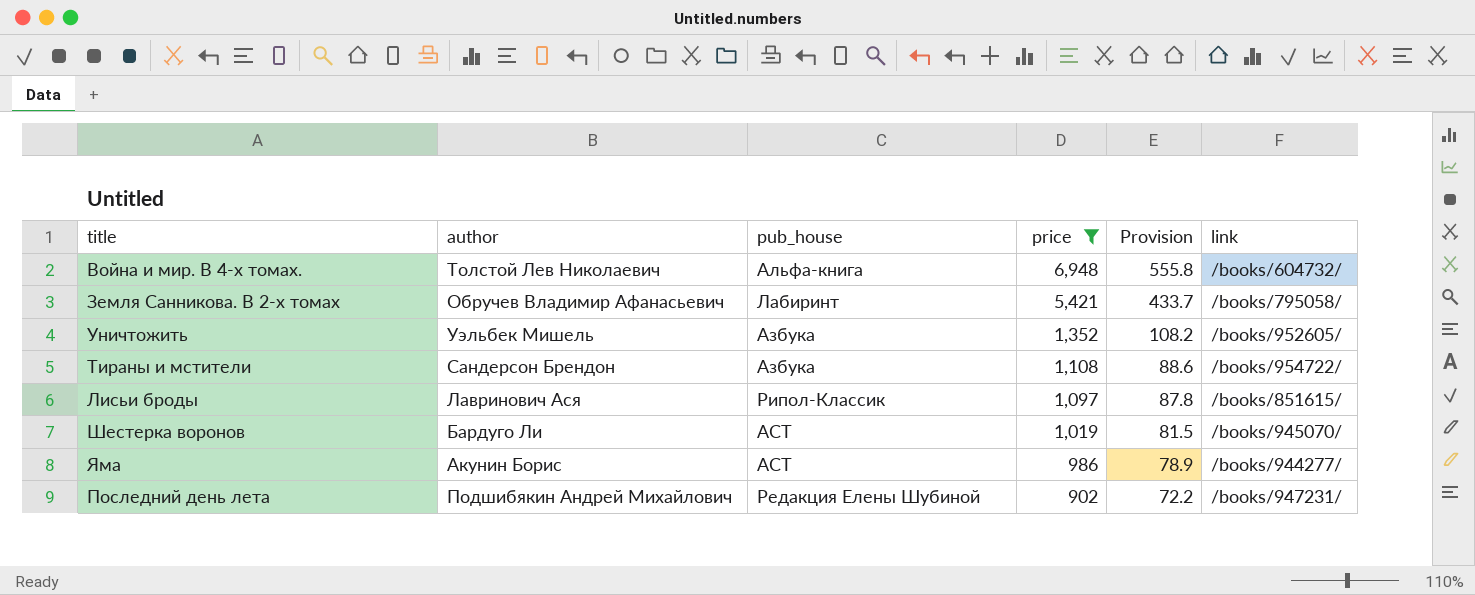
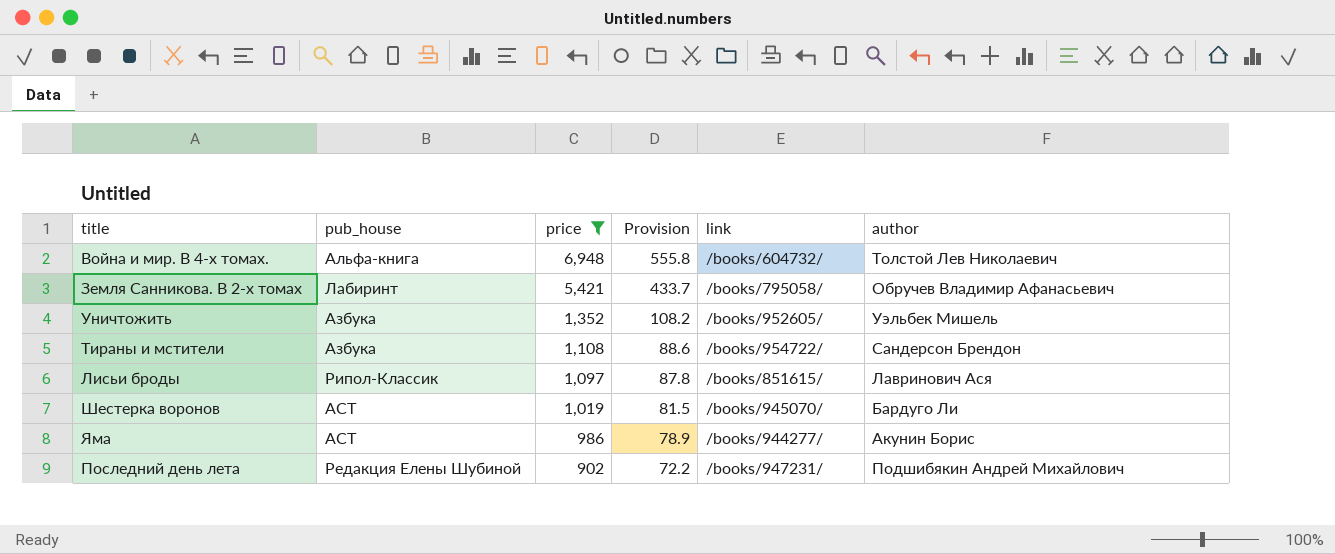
column author | position: 2 -> 6

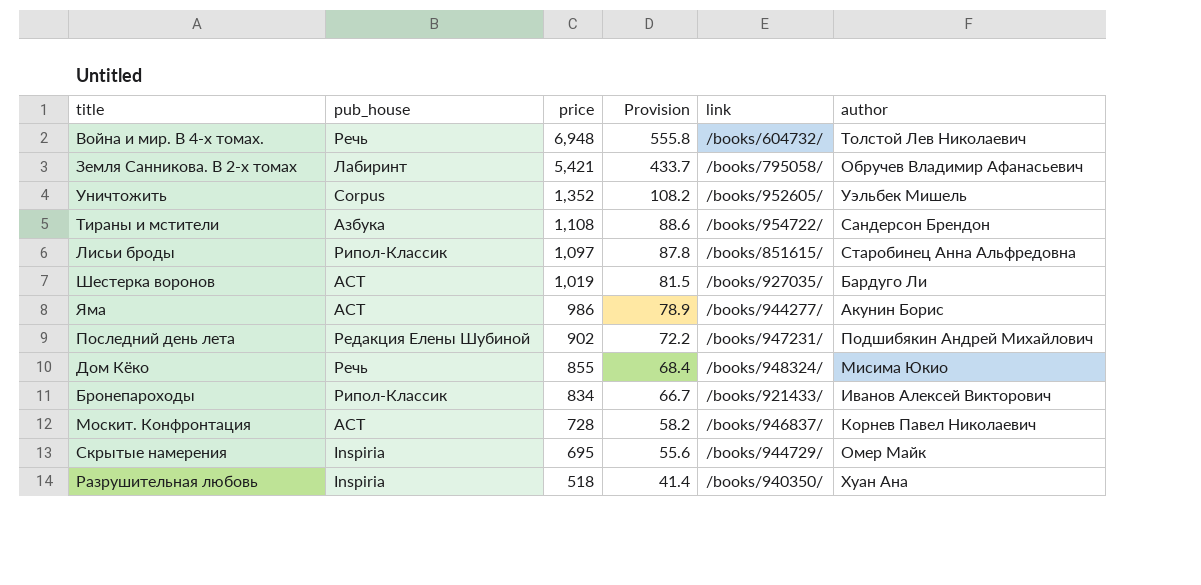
filter: price >= 902 -> none
Война и мир. В 4-х томах. | pub_house: Альфа-книга -> Речь
Уничтожить | pub_house: Азбука -> Corpus
Лисьи броды | author: Лавринович Ася -> Старобинец Анна Альфредовна
Шестерка воронов | link: /books/945070/ -> /books/927035/

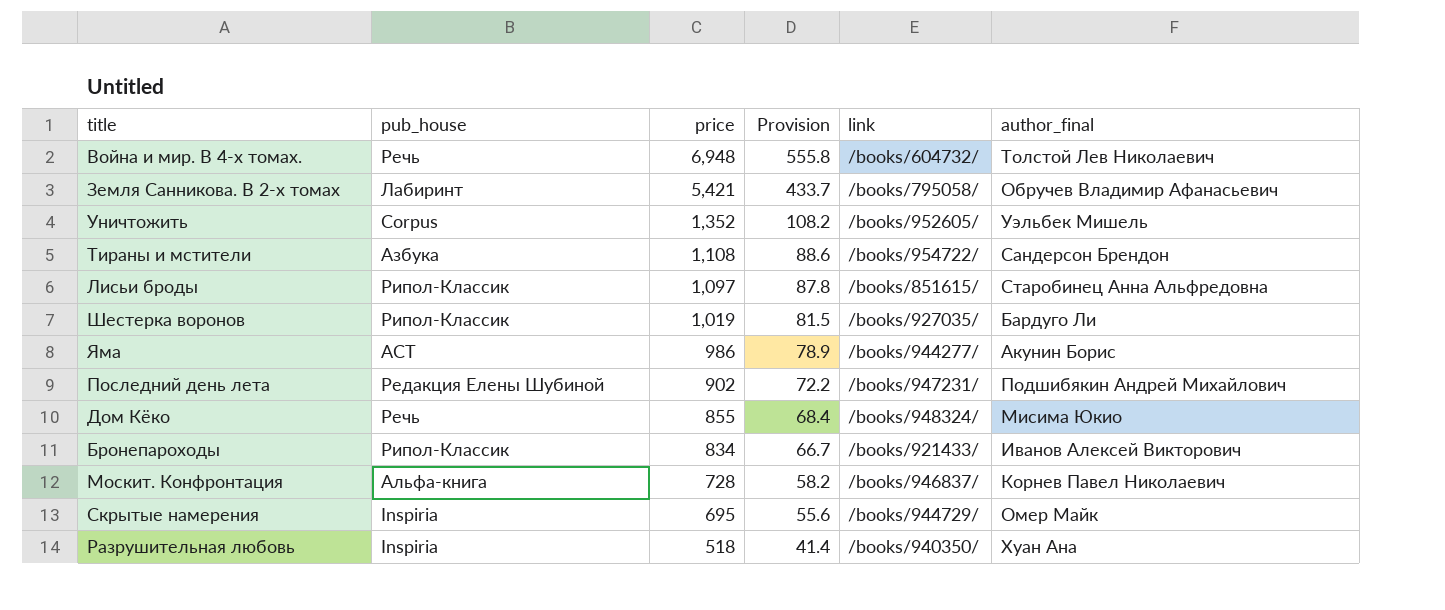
column name: author -> author_final
Шестерка воронов | pub_house: АСТ -> Рипол-Классик
Москит. Конфронтация | pub_house: АСТ -> Альфа-книга

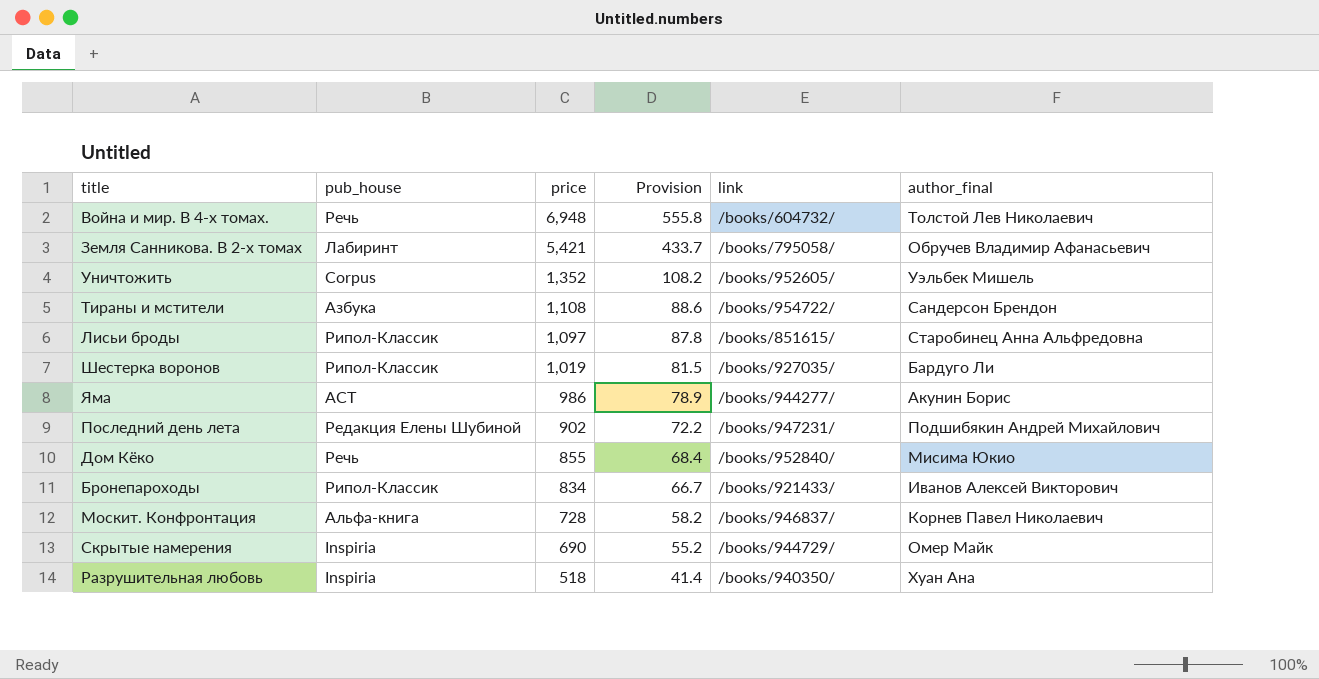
Дом Кёко | link: /books/948324/ -> /books/952840/
Скрытые намерения | price: 695 -> 690
Скрытые намерения | Provision: 55.6 -> 55.2

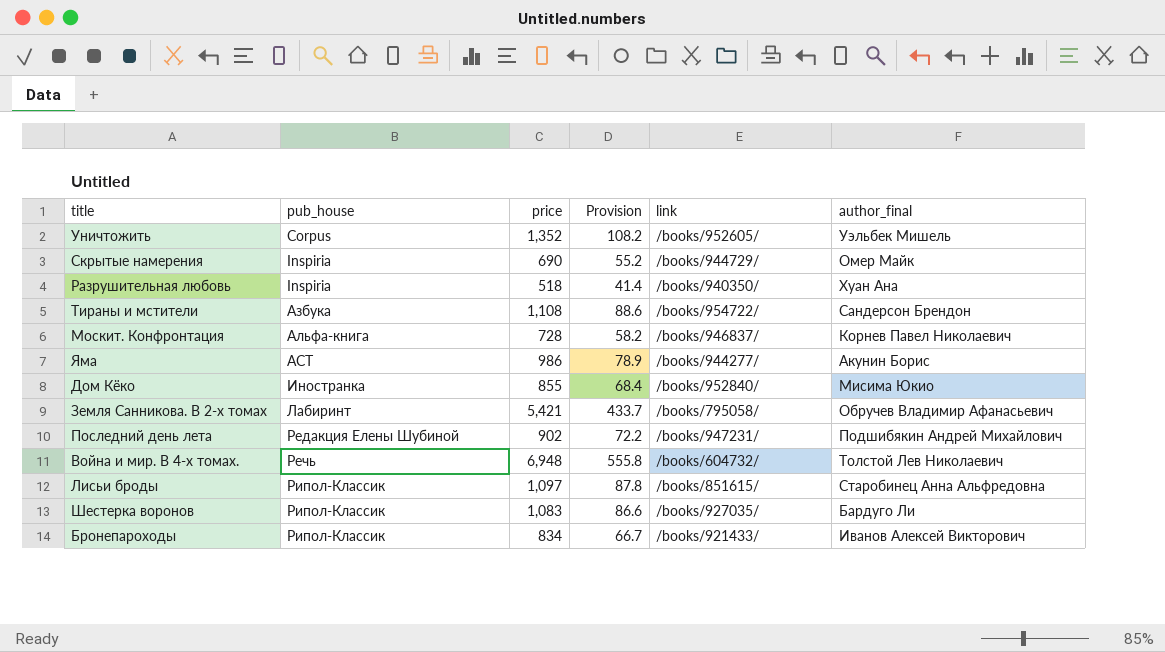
row order: price descending -> pub_house ascending
Дом Кёко | pub_house: Речь -> Иностранка
Шестерка воронов | price: 1,019 -> 1,083
Шестерка воронов | Provision: 81.5 -> 86.6

